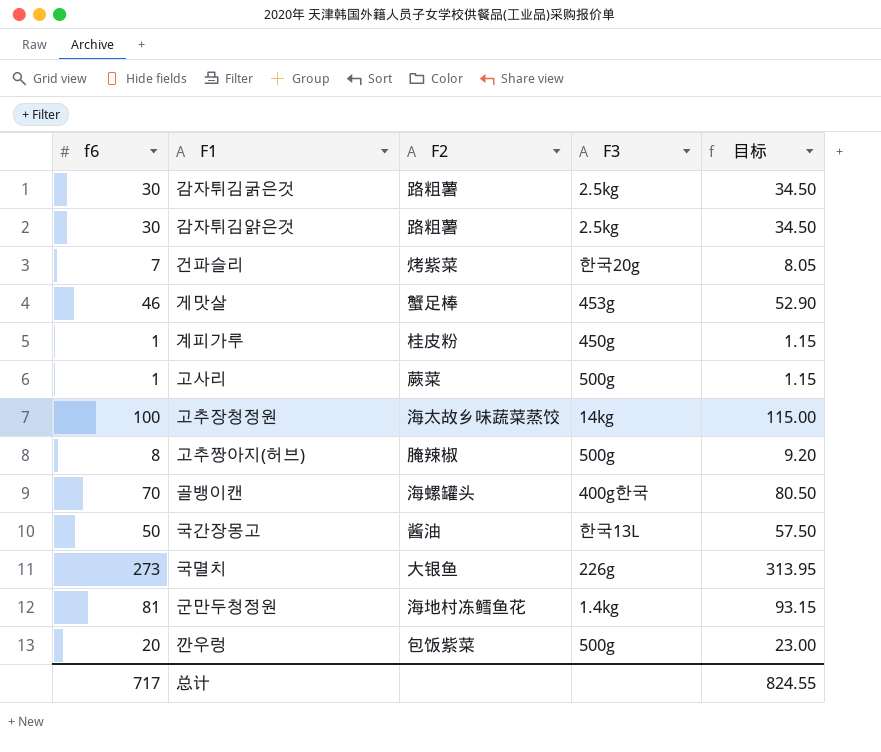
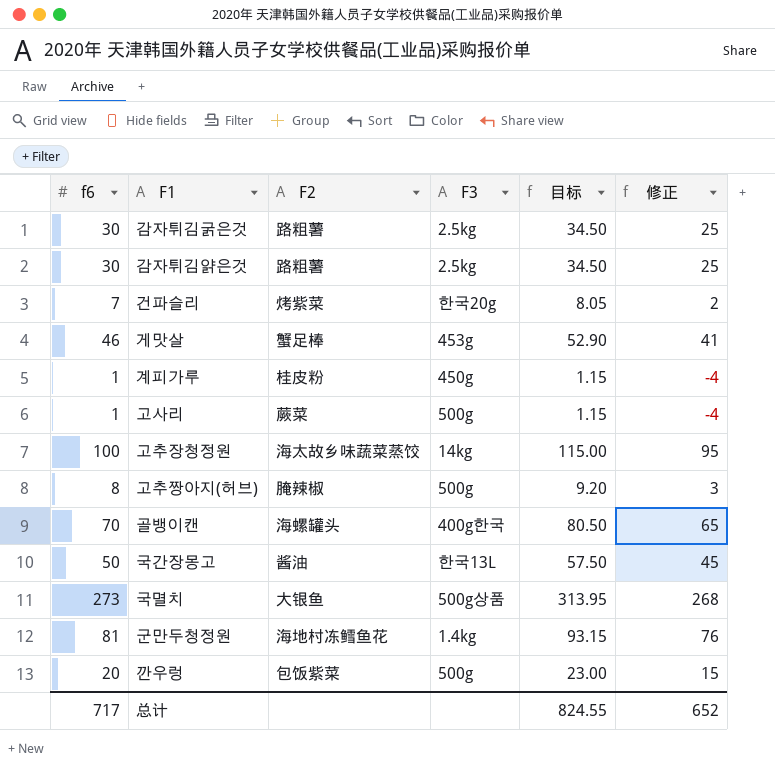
column 修正 | formula: none -> [f6] - 5
국멸치 | F3: 226g -> 500g상품

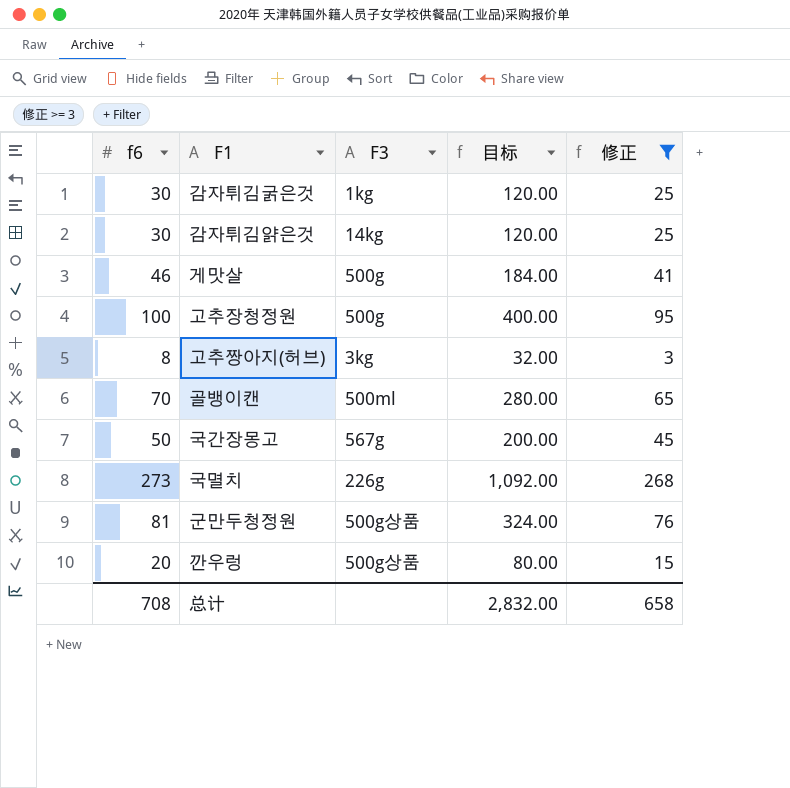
filter: none -> 修正 >= 3
column F2 | position: 3 -> none
column 目标 | formula: [f6] * 1.15 -> [f6] * 4
감자튀김굵은것 | F3: 2.5kg -> 1kg
감자튀김얅은것 | F3: 2.5kg -> 14kg
게맛살 | F3: 453g -> 500g
고추장청정원 | F3: 14kg -> 500g
고추짱아지(허브) | F3: 500g -> 3kg
골뱅이캔 | F3: 400g한국 -> 500ml
국간장몽고 | F3: 한국13L -> 567g
국멸치 | F3: 500g상품 -> 226g
군만두청정원 | F3: 1.4kg -> 500g상품
깐우렁 | F3: 500g -> 500g상품
总计 | f6: 717 -> 708
总计 | 目标: 824.55 -> 2,832.00
总计 | 修正: 652 -> 658

